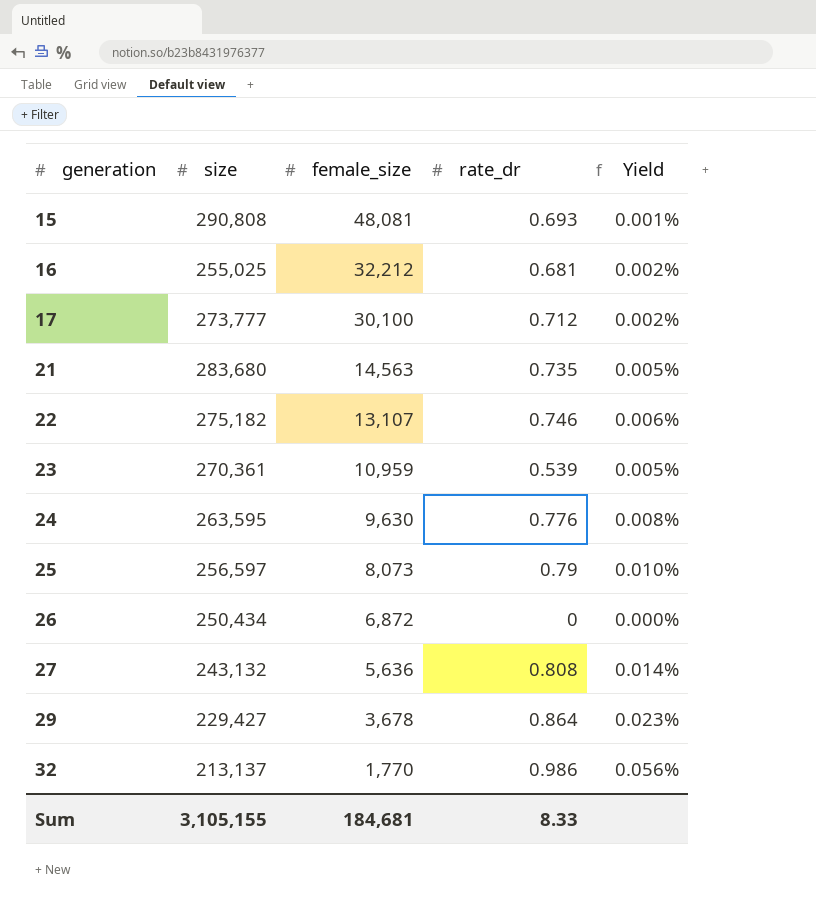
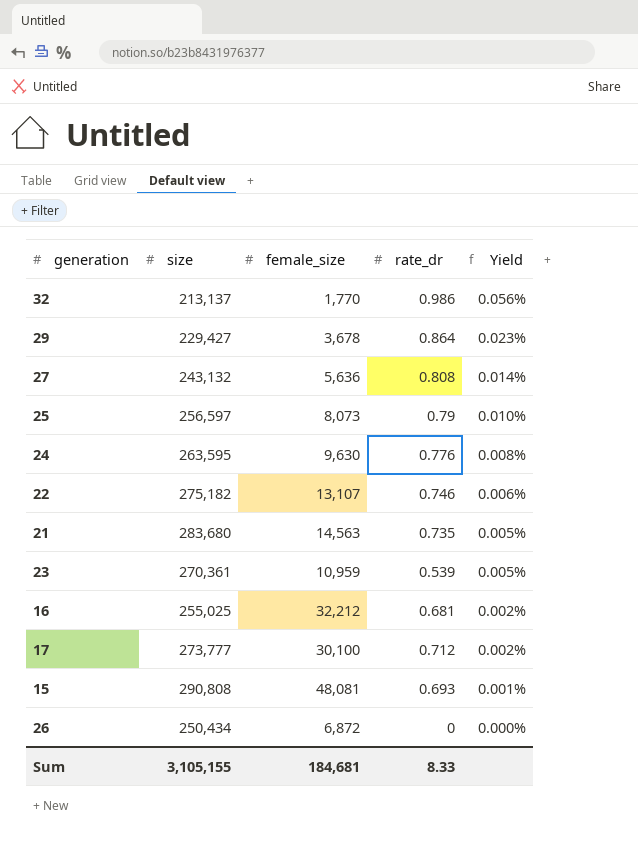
row order: generation ascending -> Yield descending

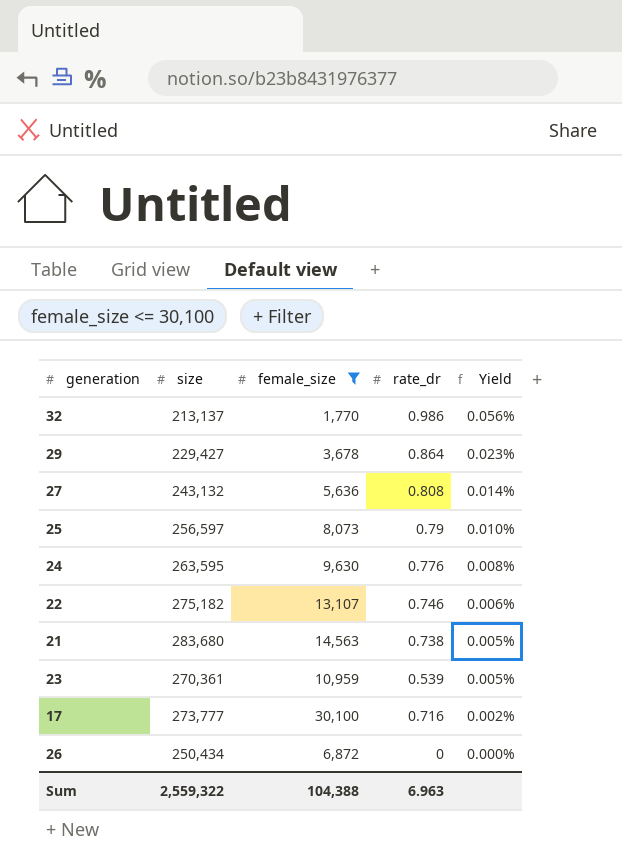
filter: none -> female_size <= 30,100
21 | rate_dr: 0.735 -> 0.738
17 | rate_dr: 0.712 -> 0.716
Sum | size: 3,105,155 -> 2,559,322
Sum | female_size: 184,681 -> 104,388
Sum | rate_dr: 8.33 -> 6.963

